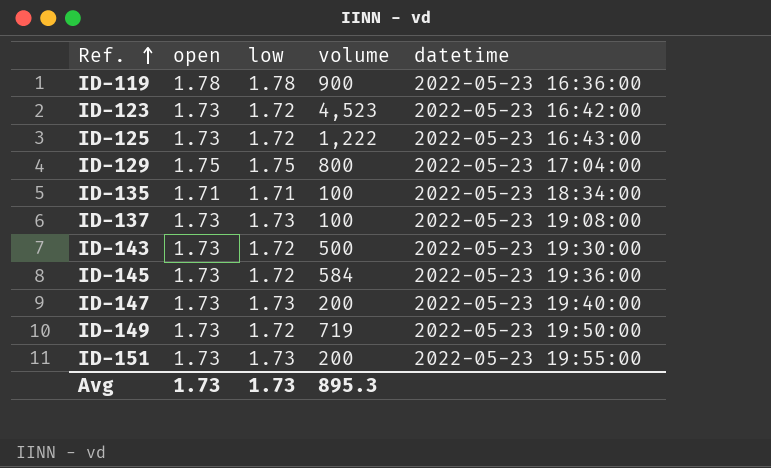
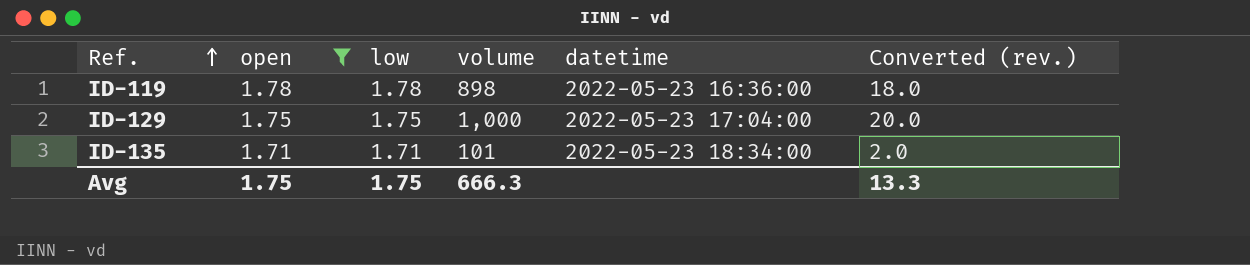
filter: none -> open != 1.73
column Converted (rev.) | formula: none -> [volume] * 0.02
ID-119 | volume: 900 -> 898
ID-129 | volume: 800 -> 1,000
ID-135 | volume: 100 -> 101
Avg | open: 1.73 -> 1.75
Avg | low: 1.73 -> 1.75
Avg | volume: 895.3 -> 666.3

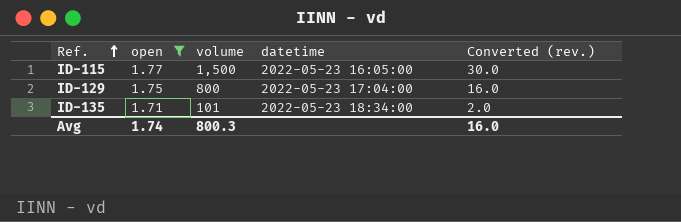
column low | position: 3 -> none
row ID-119: 1.78 | 1.78 | 898 | 2022-05-23 16:36:00 | 18.0 -> none
row ID-115: none -> 1.77 | 1,500 | 2022-05-23 16:05:00 | 30.0
ID-129 | volume: 1,000 -> 800
ID-129 | Converted (rev.): 20.0 -> 16.0
Avg | open: 1.75 -> 1.74
Avg | volume: 666.3 -> 800.3
Avg | Converted (rev.): 13.3 -> 16.0

